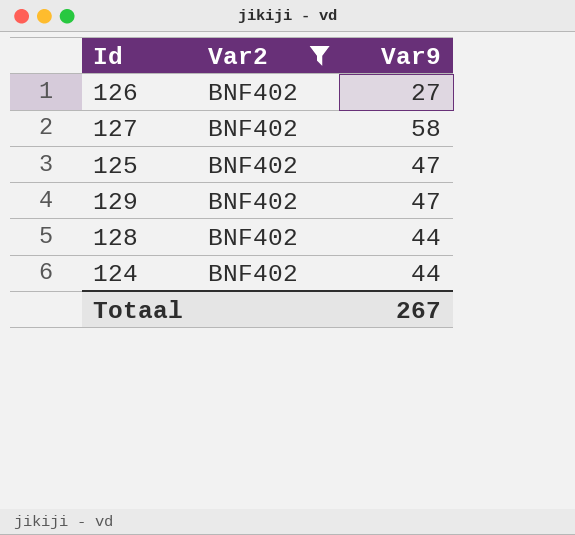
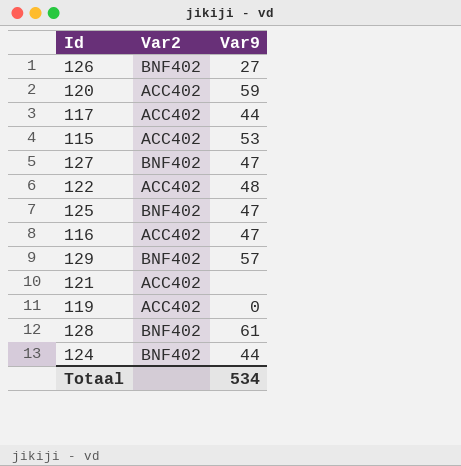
filter: Var2 = BNF402 -> none
127 | Var9: 58 -> 47
129 | Var9: 47 -> 57
128 | Var9: 44 -> 61
Totaal | Var9: 267 -> 534

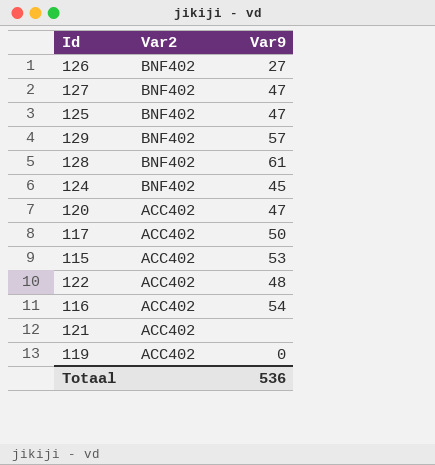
row order: none -> Var2 descending
124 | Var9: 44 -> 45
120 | Var9: 59 -> 47
117 | Var9: 44 -> 50
116 | Var9: 47 -> 54
Totaal | Var9: 534 -> 536

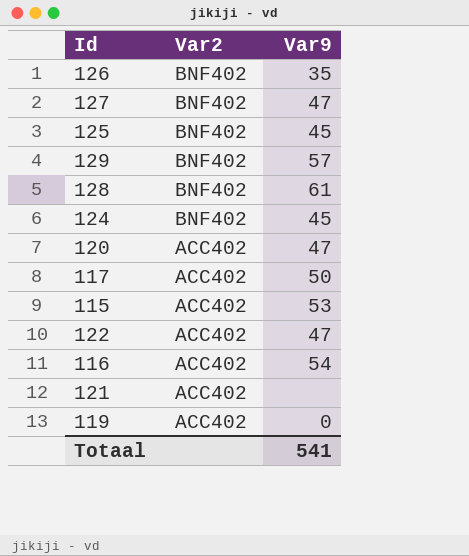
126 | Var9: 27 -> 35
125 | Var9: 47 -> 45
122 | Var9: 48 -> 47
Totaal | Var9: 536 -> 541

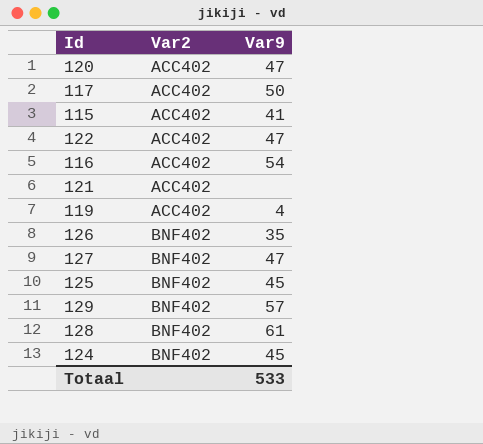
row order: Var2 descending -> Var2 ascending
115 | Var9: 53 -> 41
119 | Var9: 0 -> 4
Totaal | Var9: 541 -> 533

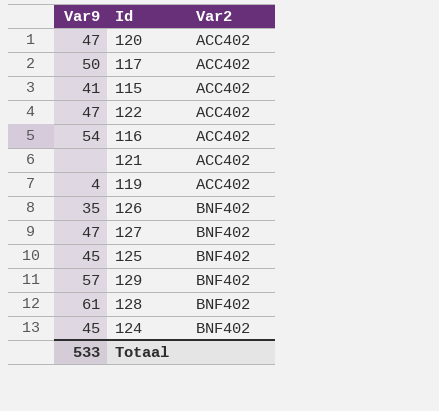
column Var9 | position: 3 -> 1

